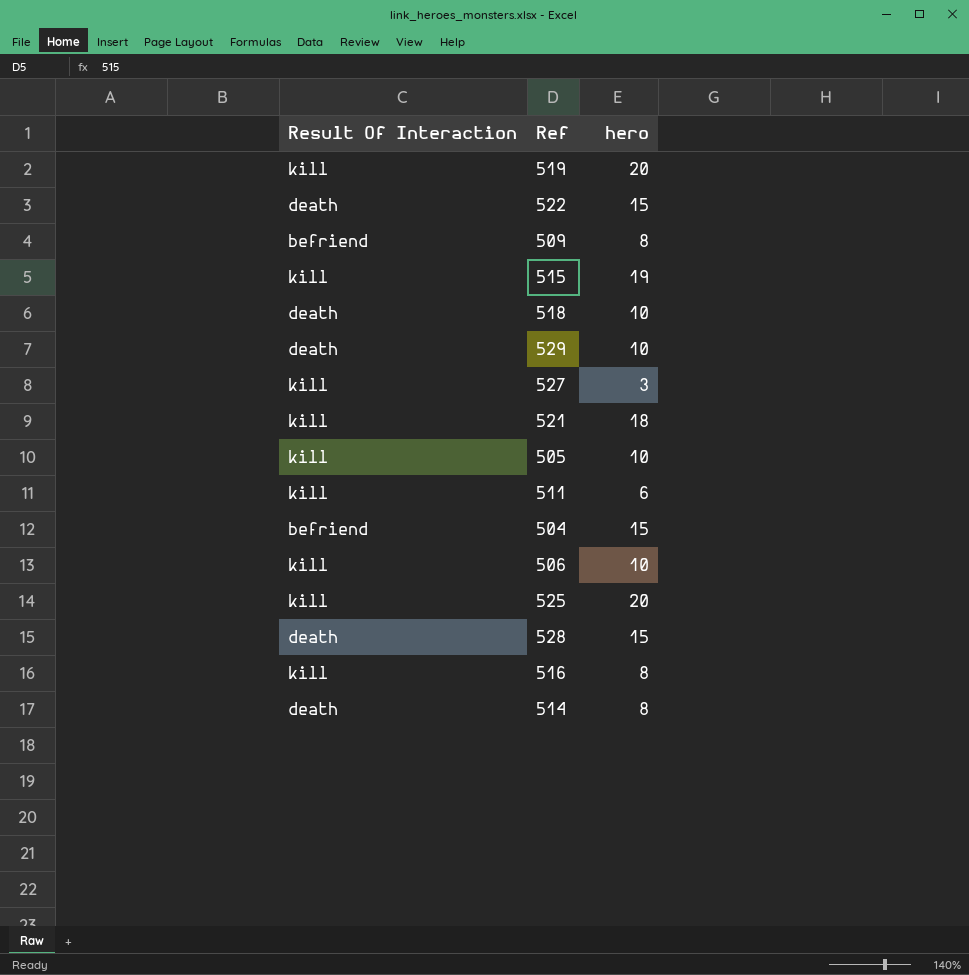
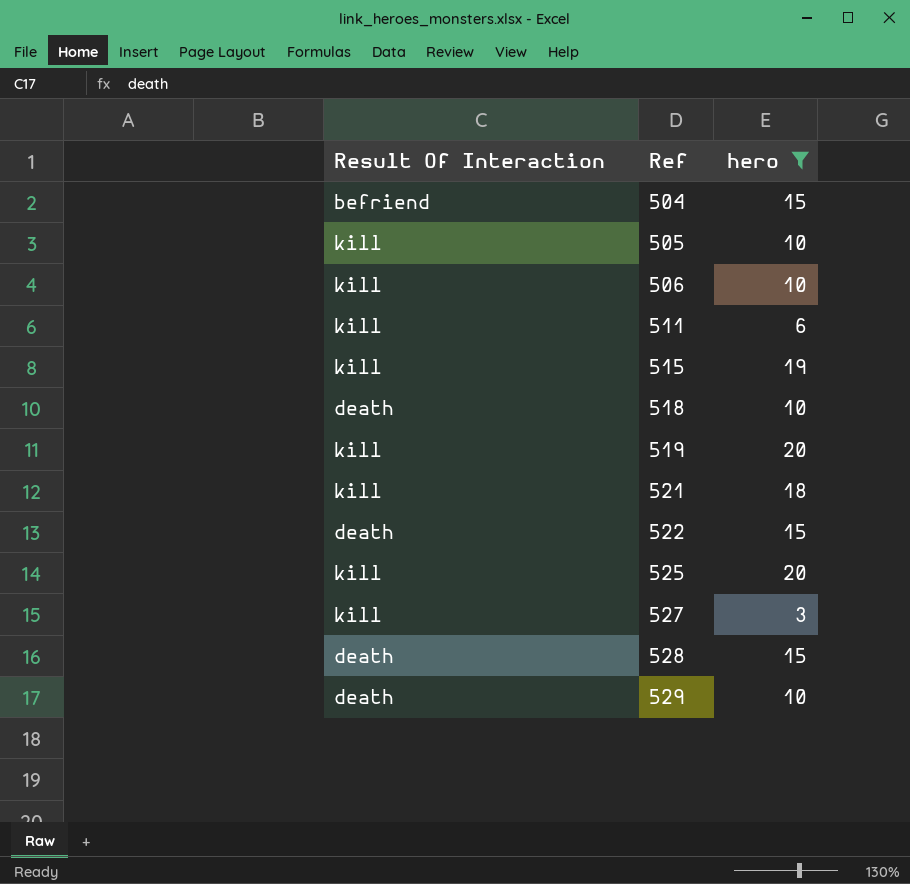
filter: none -> hero != 8
row order: none -> Ref ascending

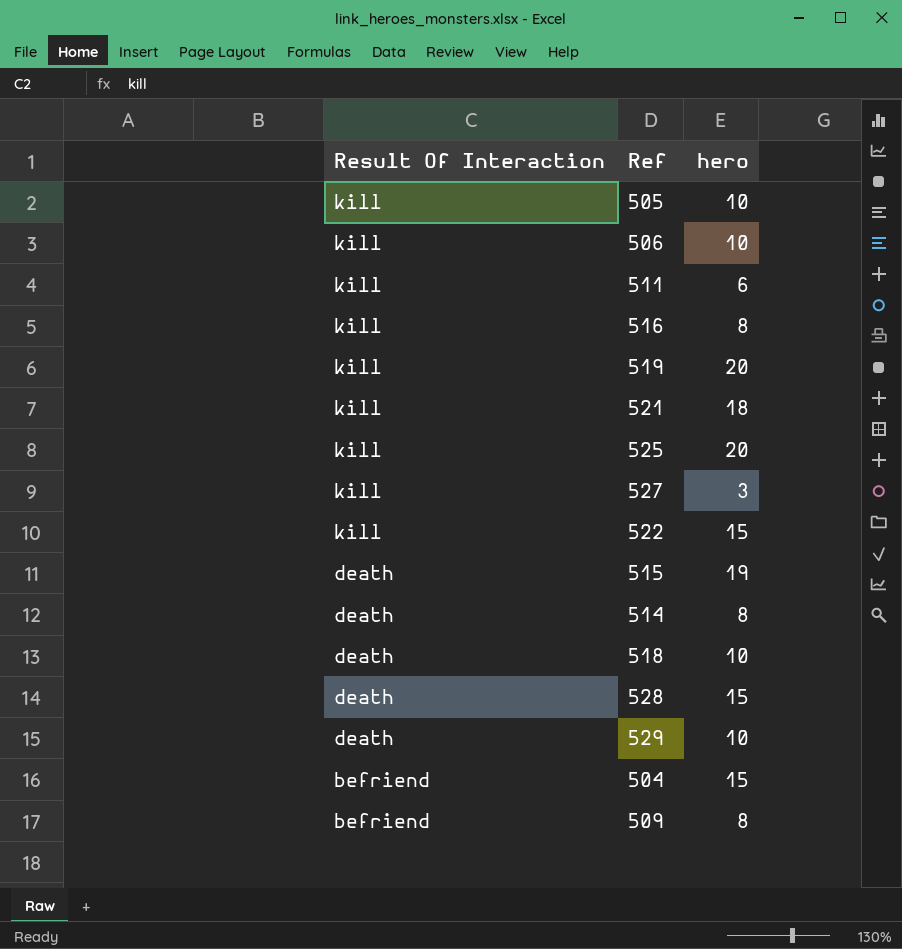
filter: hero != 8 -> none
row order: Ref ascending -> Result Of Interaction descending
522 | Result Of Interaction: death -> kill
515 | Result Of Interaction: kill -> death

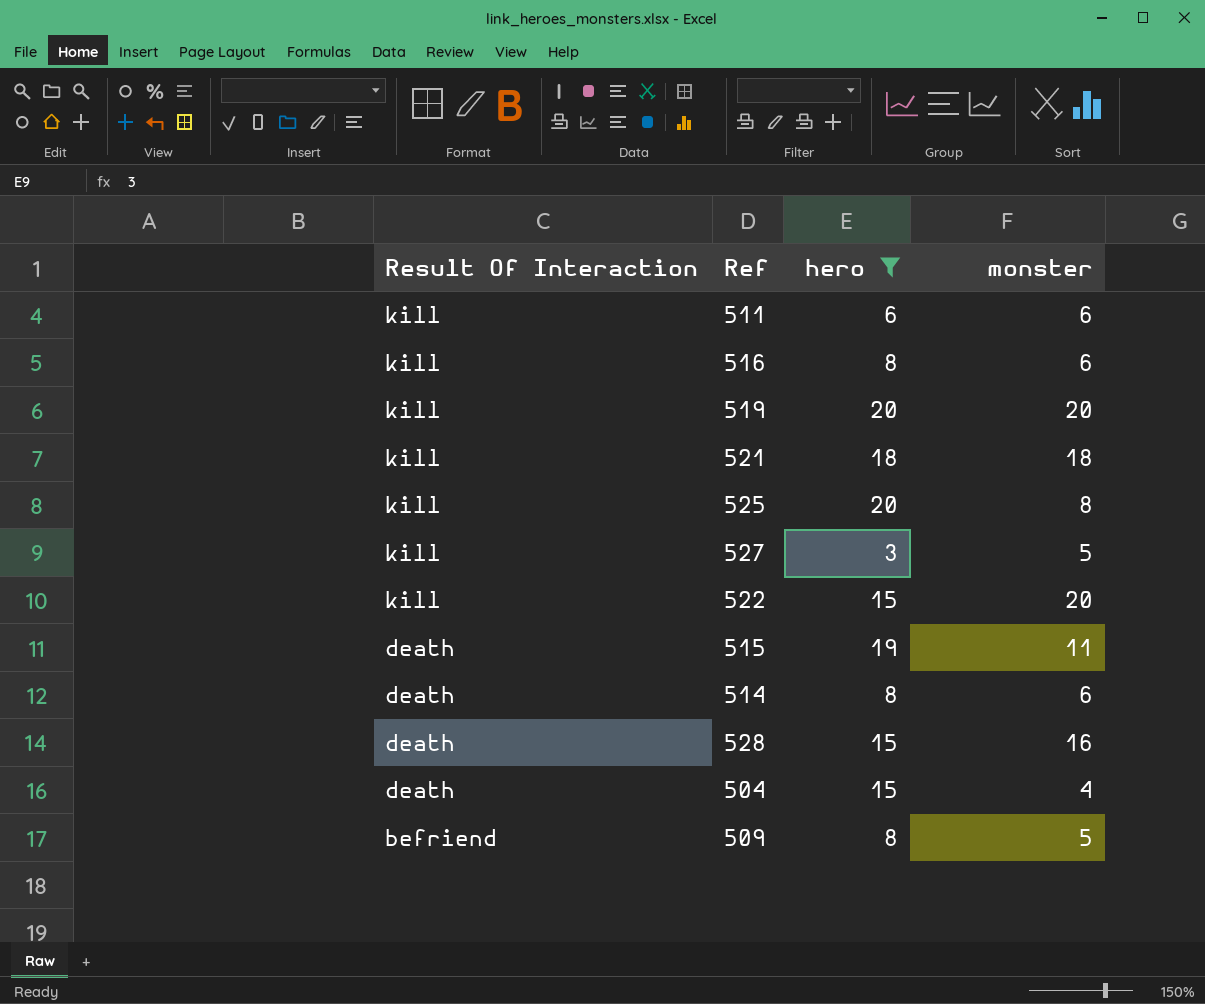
filter: none -> hero != 10
column monster | position: none -> 4
504 | Result Of Interaction: befriend -> death

